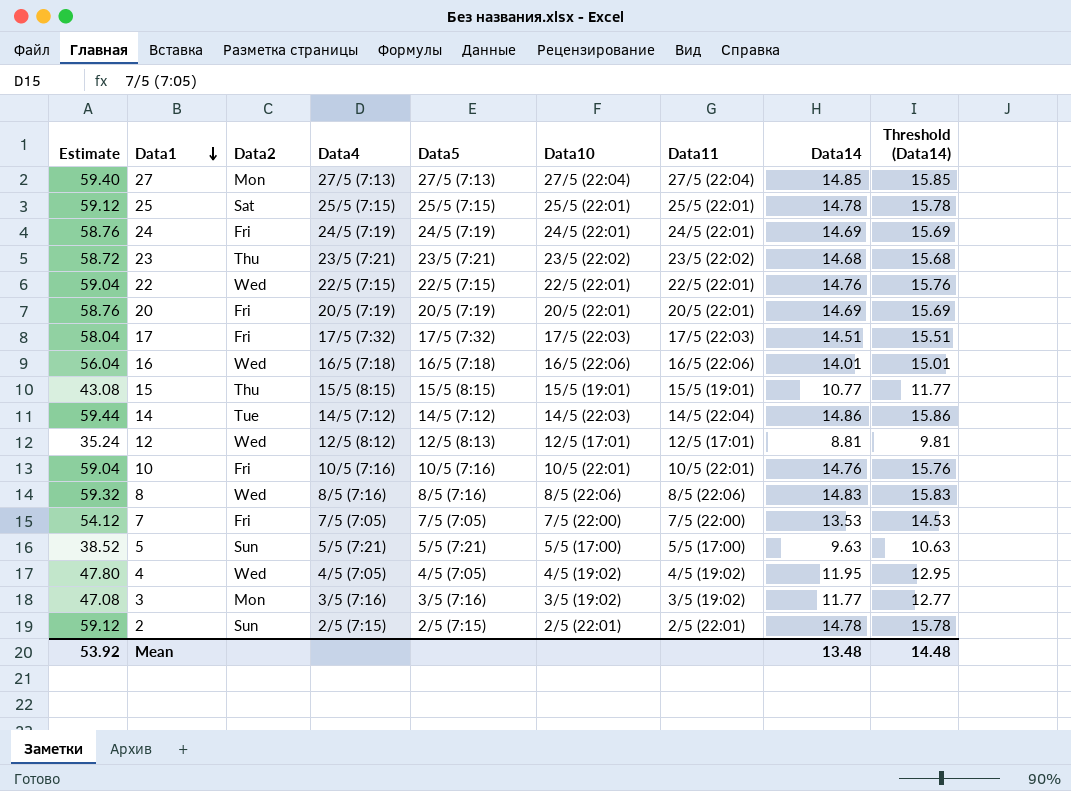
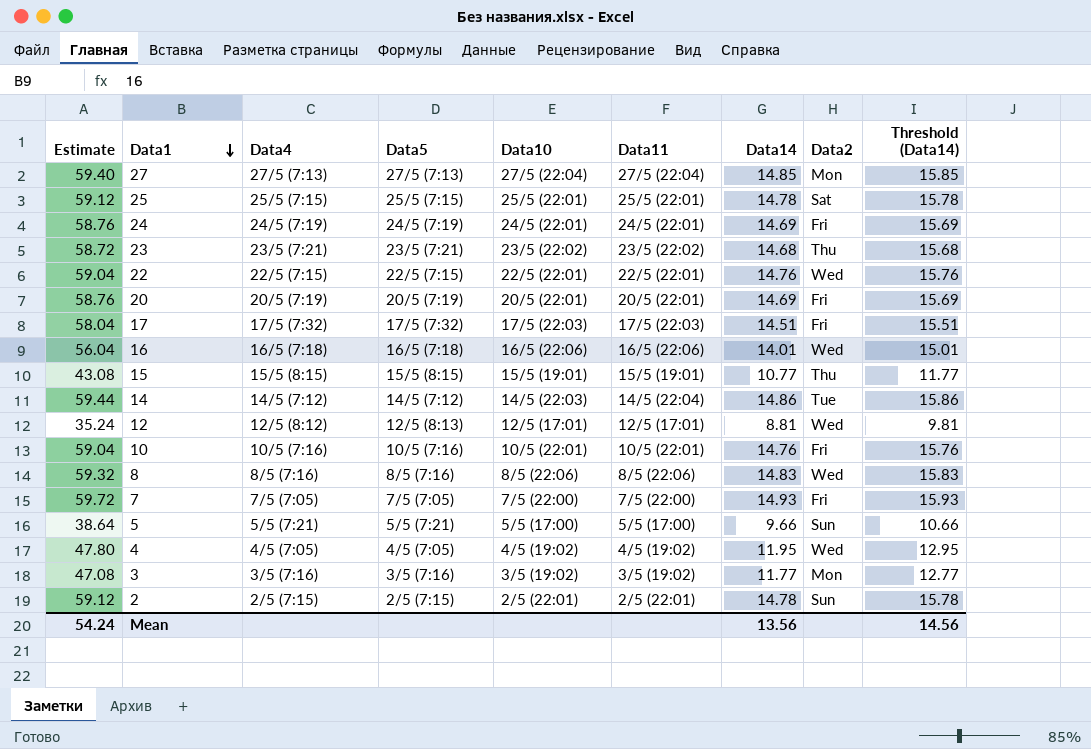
column Data2 | position: 3 -> 8
7 | Estimate: 54.12 -> 59.72
7 | Data14: 13.53 -> 14.93
7 | Threshold (Data14): 14.53 -> 15.93
5 | Estimate: 38.52 -> 38.64
5 | Data14: 9.63 -> 9.66
5 | Threshold (Data14): 10.63 -> 10.66
Mean | Estimate: 53.92 -> 54.24
Mean | Data14: 13.48 -> 13.56
Mean | Threshold (Data14): 14.48 -> 14.56

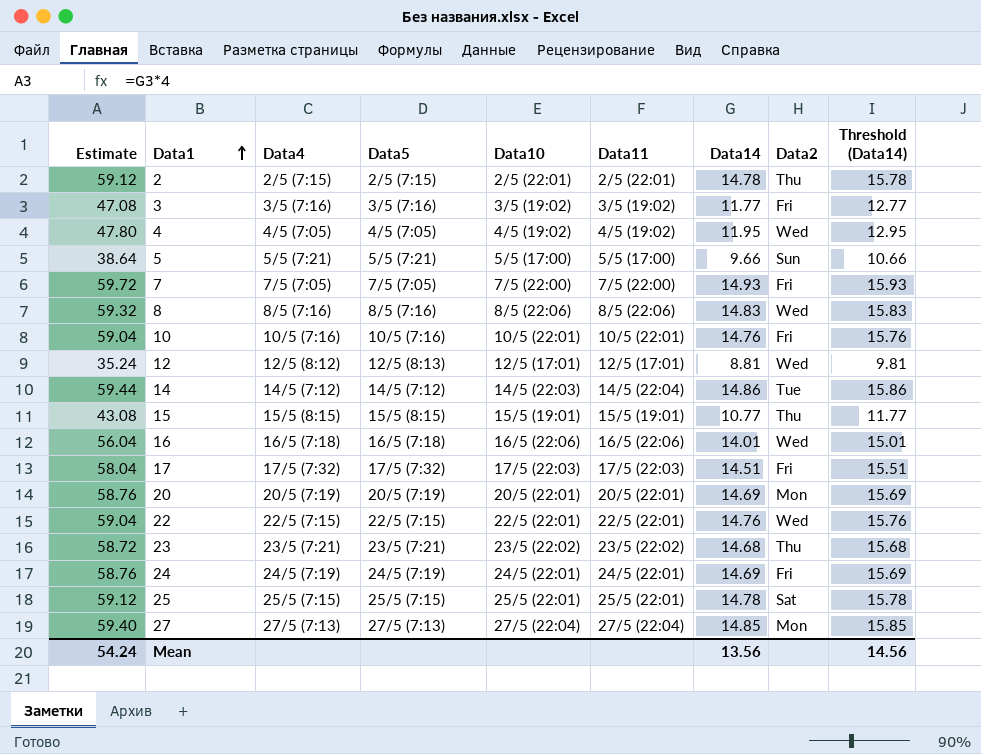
row order: Data1 descending -> Data1 ascending
2 | Data2: Sun -> Thu
3 | Data2: Mon -> Fri
20 | Data2: Fri -> Mon

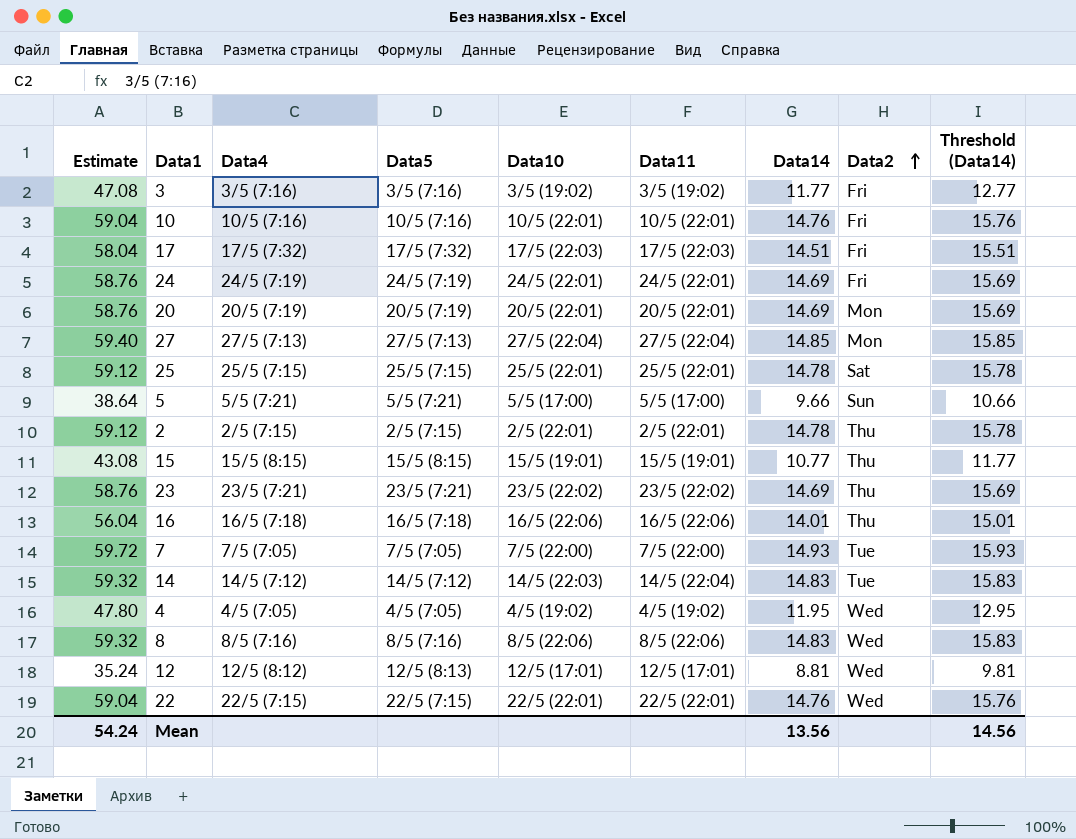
row order: Data1 ascending -> Data2 ascending
23 | Estimate: 58.72 -> 58.76
23 | Data14: 14.68 -> 14.69
23 | Threshold (Data14): 15.68 -> 15.69
16 | Data2: Wed -> Thu
7 | Data2: Fri -> Tue
14 | Estimate: 59.44 -> 59.32
14 | Data14: 14.86 -> 14.83
14 | Threshold (Data14): 15.86 -> 15.83

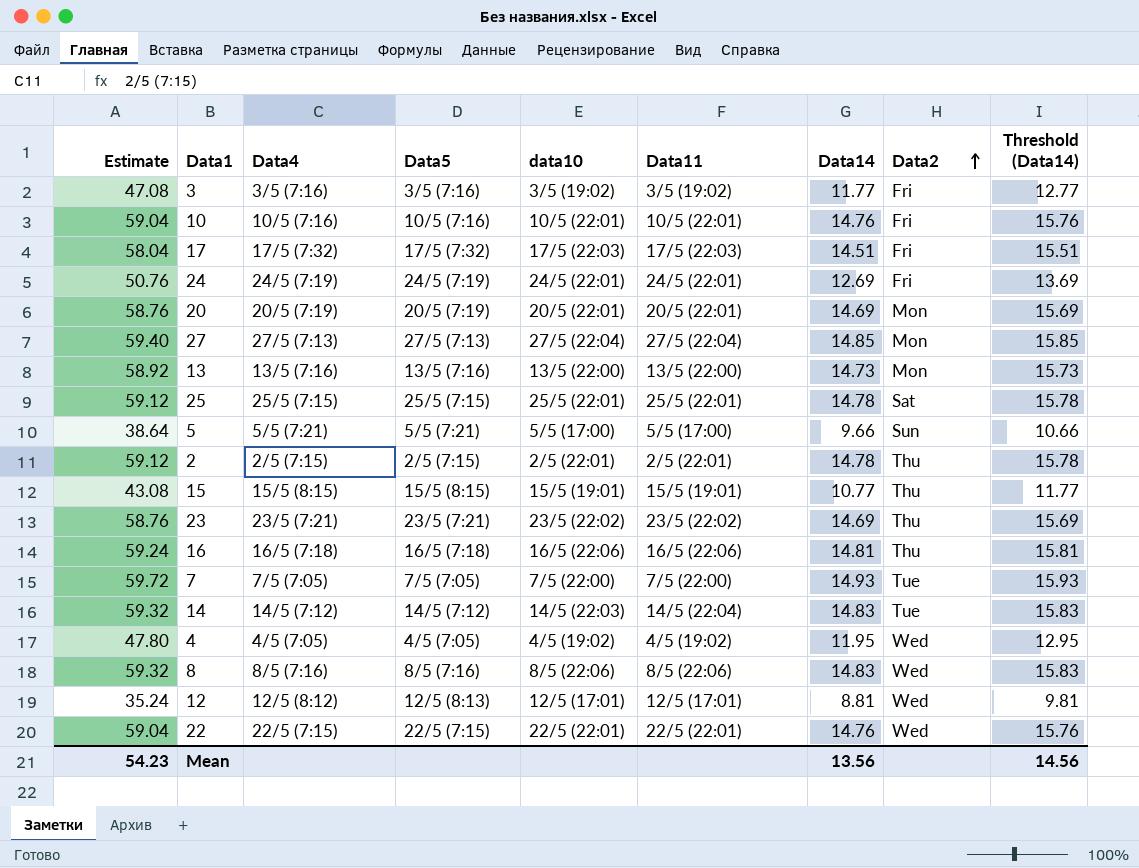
column name: Data10 -> data10
24 | Estimate: 58.76 -> 50.76
24 | Data14: 14.69 -> 12.69
24 | Threshold (Data14): 15.69 -> 13.69
row 13: none -> 58.92 | 13/5 (7:16) | 13/5 (7:16) | 13/5 (22:00) | 13/5 (22:00) | 14.73 | Mon | 15.73
16 | Estimate: 56.04 -> 59.24
16 | Data14: 14.01 -> 14.81
16 | Threshold (Data14): 15.01 -> 15.81
Mean | Estimate: 54.24 -> 54.23

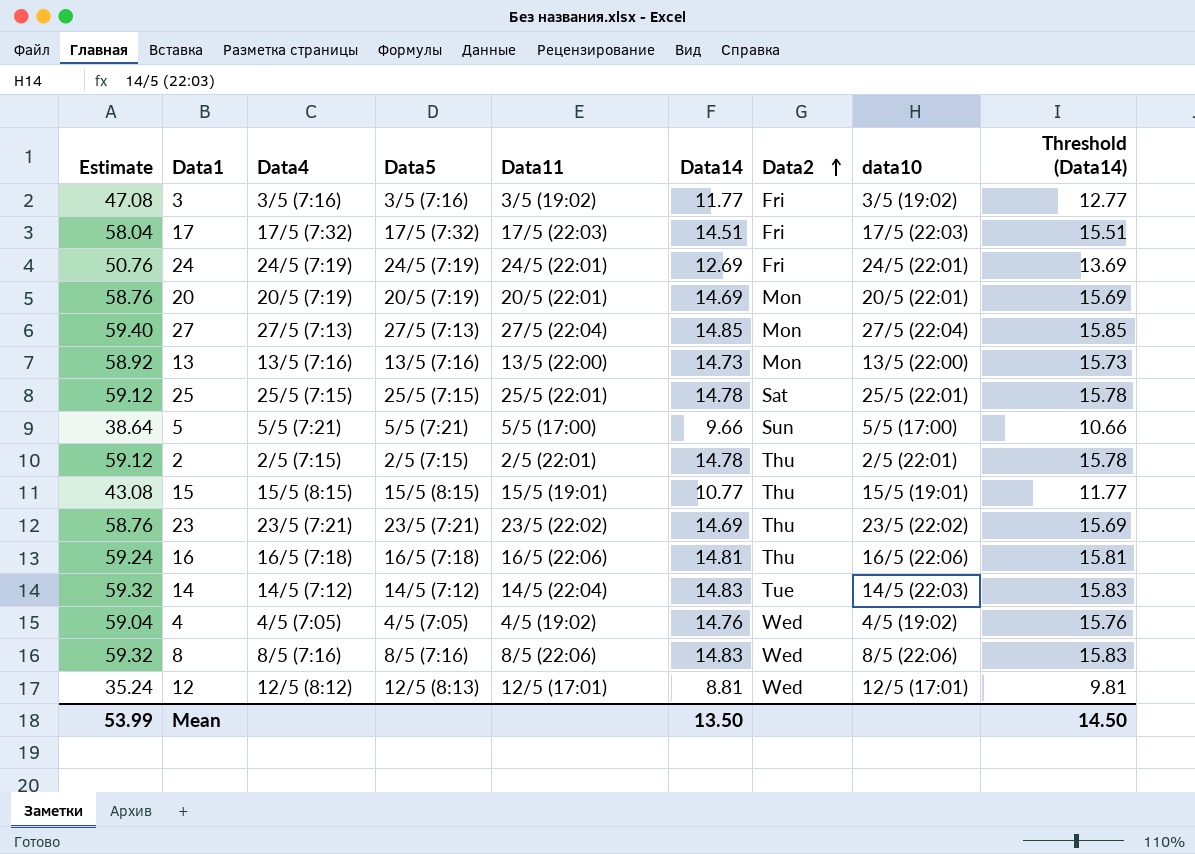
column data10 | position: 5 -> 8
row 10: 59.04 | 10/5 (7:16) | 10/5 (7:16) | 10/5 (22:01) | 10/5 (22:01) | 14.76 | Fri | 15.76 -> none
row 7: 59.72 | 7/5 (7:05) | 7/5 (7:05) | 7/5 (22:00) | 7/5 (22:00) | 14.93 | Tue | 15.93 -> none
row 22: 59.04 | 22/5 (7:15) | 22/5 (7:15) | 22/5 (22:01) | 22/5 (22:01) | 14.76 | Wed | 15.76 -> none
4 | Estimate: 47.80 -> 59.04
4 | Data14: 11.95 -> 14.76
4 | Threshold (Data14): 12.95 -> 15.76
Mean | Estimate: 54.23 -> 53.99
Mean | Data14: 13.56 -> 13.50
Mean | Threshold (Data14): 14.56 -> 14.50

